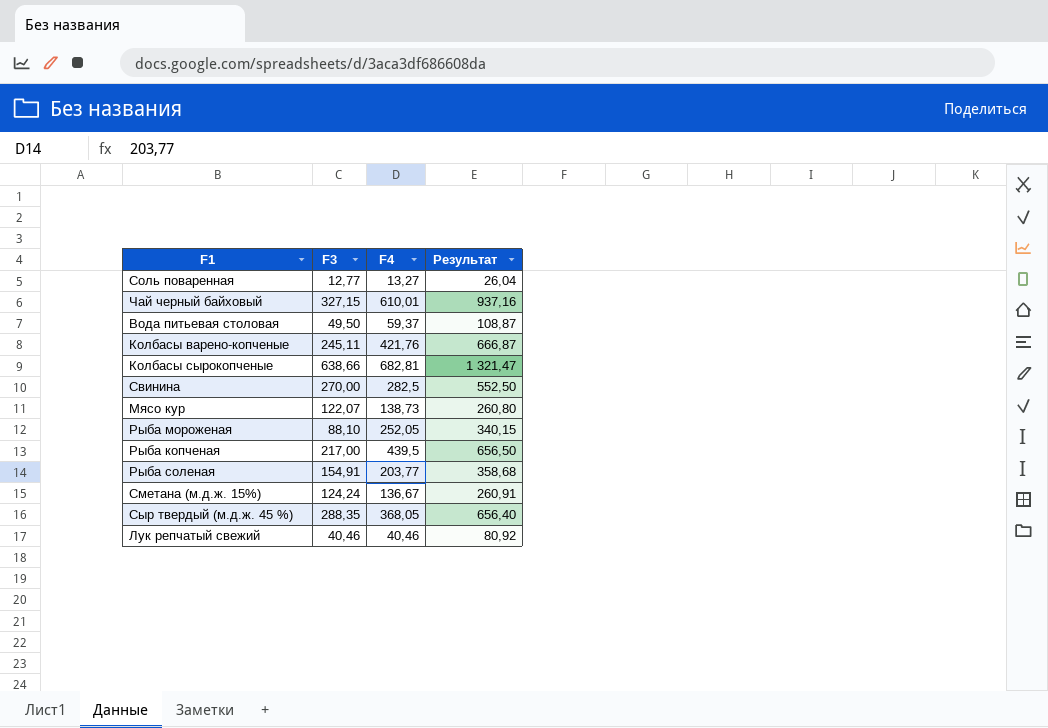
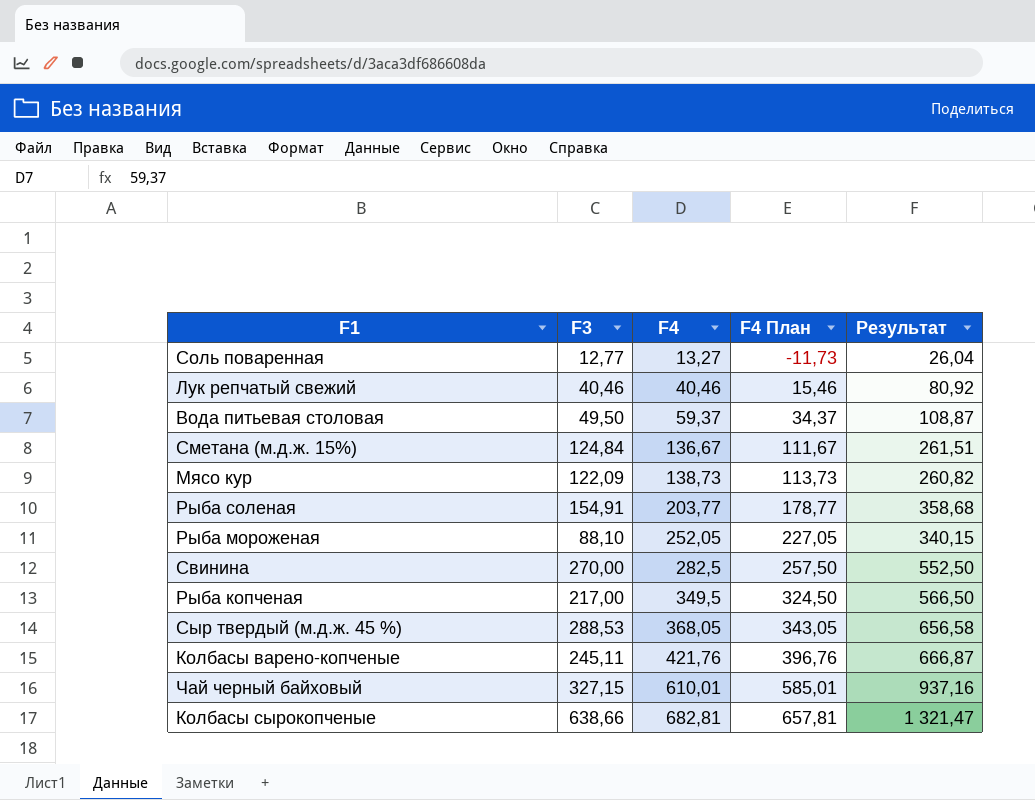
row order: none -> F4 ascending
column F4 План | formula: none -> [F4] - 25
Сметана (м.д.ж. 15%) | F3: 124,24 -> 124,84
Сметана (м.д.ж. 15%) | Результат: 260,91 -> 261,51
Мясо кур | F3: 122,07 -> 122,09
Мясо кур | Результат: 260,80 -> 260,82
Рыба копченая | F4: 439,5 -> 349,5
Рыба копченая | Результат: 656,50 -> 566,50
Сыр твердый (м.д.ж. 45 %) | F3: 288,35 -> 288,53
Сыр твердый (м.д.ж. 45 %) | Результат: 656,40 -> 656,58

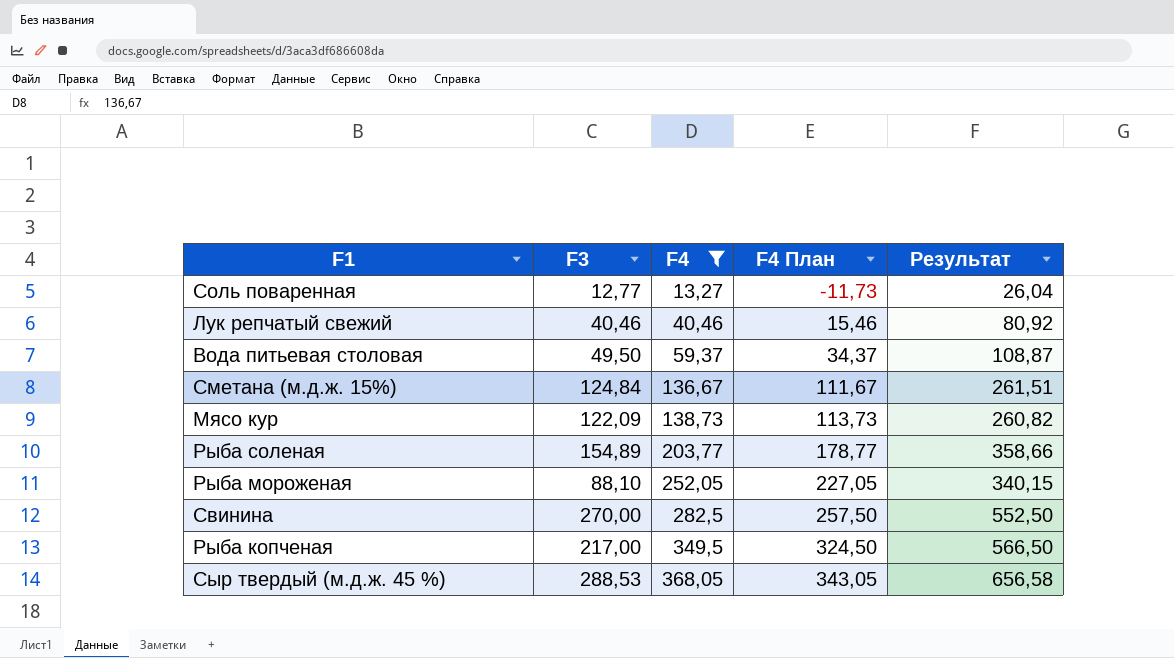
filter: none -> F4 <= 368,05
Рыба соленая | F3: 154,91 -> 154,89
Рыба соленая | Результат: 358,68 -> 358,66

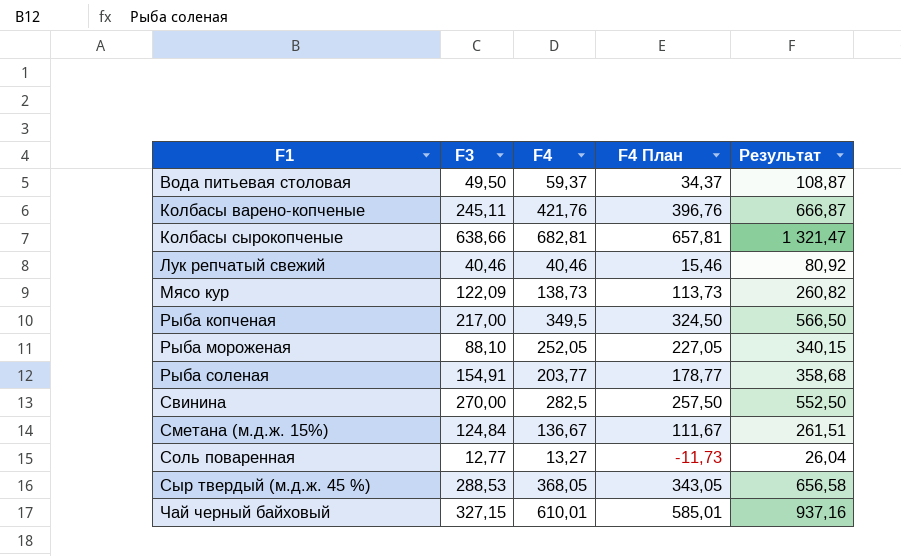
filter: F4 <= 368,05 -> none
row order: F4 ascending -> F1 ascending
Рыба соленая | F3: 154,89 -> 154,91
Рыба соленая | Результат: 358,66 -> 358,68

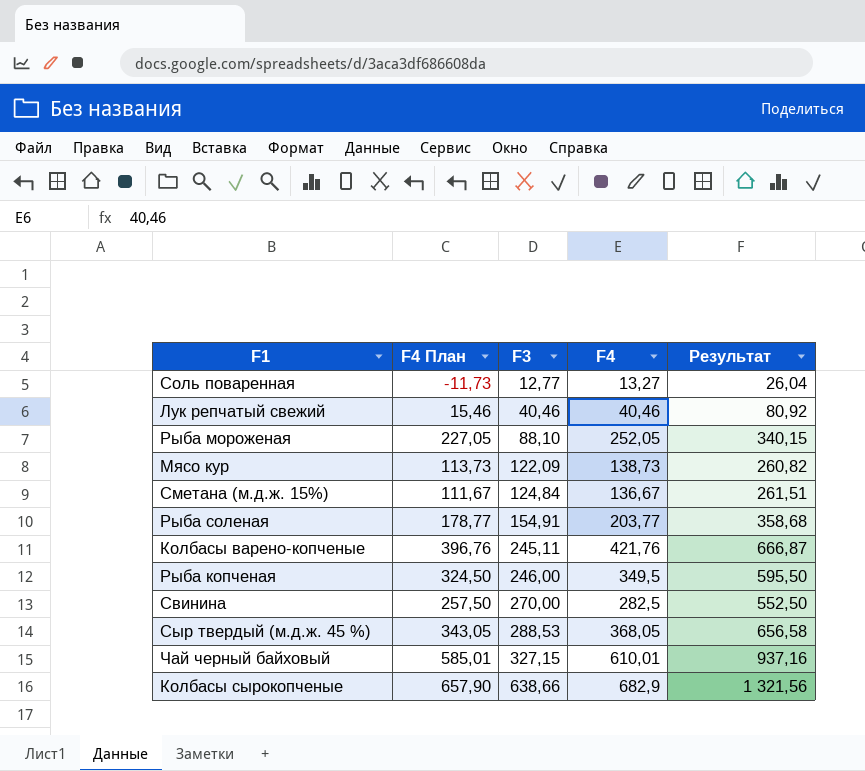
row order: F1 ascending -> F3 ascending
column F4 План | position: 4 -> 2
row Вода питьевая столовая: 49,50 | 59,37 | 34,37 | 108,87 -> none
Рыба копченая | F3: 217,00 -> 246,00
Рыба копченая | Результат: 566,50 -> 595,50
Колбасы сырокопченые | F4 План: 657,81 -> 657,90
Колбасы сырокопченые | F4: 682,81 -> 682,9
Колбасы сырокопченые | Результат: 1 321,47 -> 1 321,56

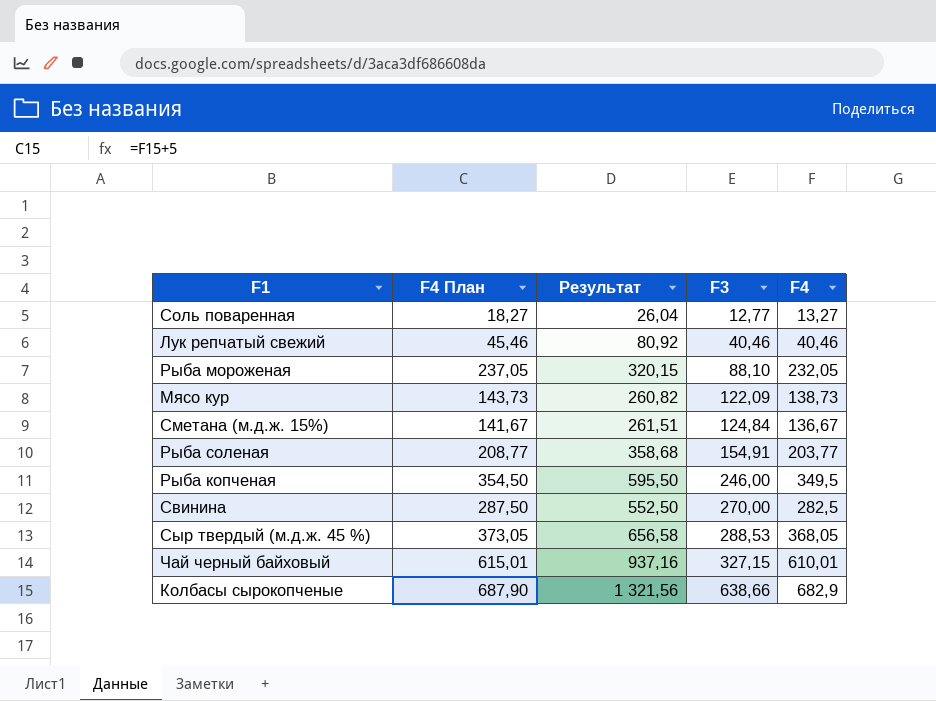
column F4 План | formula: [F4] - 25 -> [F4] + 5
column Результат | position: 5 -> 3
row Колбасы варено-копченые: 396,76 | 245,11 | 421,76 | 666,87 -> none
Рыба мороженая | Результат: 340,15 -> 320,15
Рыба мороженая | F4: 252,05 -> 232,05

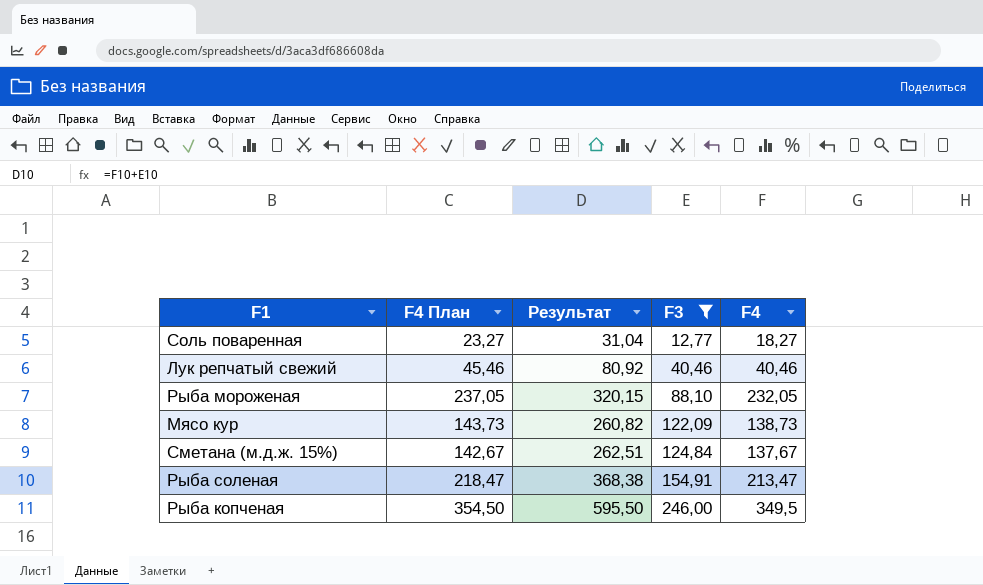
filter: none -> F3 <= 246,00
Соль поваренная | F4 План: 18,27 -> 23,27
Соль поваренная | Результат: 26,04 -> 31,04
Соль поваренная | F4: 13,27 -> 18,27
Сметана (м.д.ж. 15%) | F4 План: 141,67 -> 142,67
Сметана (м.д.ж. 15%) | Результат: 261,51 -> 262,51
Сметана (м.д.ж. 15%) | F4: 136,67 -> 137,67
Рыба соленая | F4 План: 208,77 -> 218,47
Рыба соленая | Результат: 358,68 -> 368,38
Рыба соленая | F4: 203,77 -> 213,47

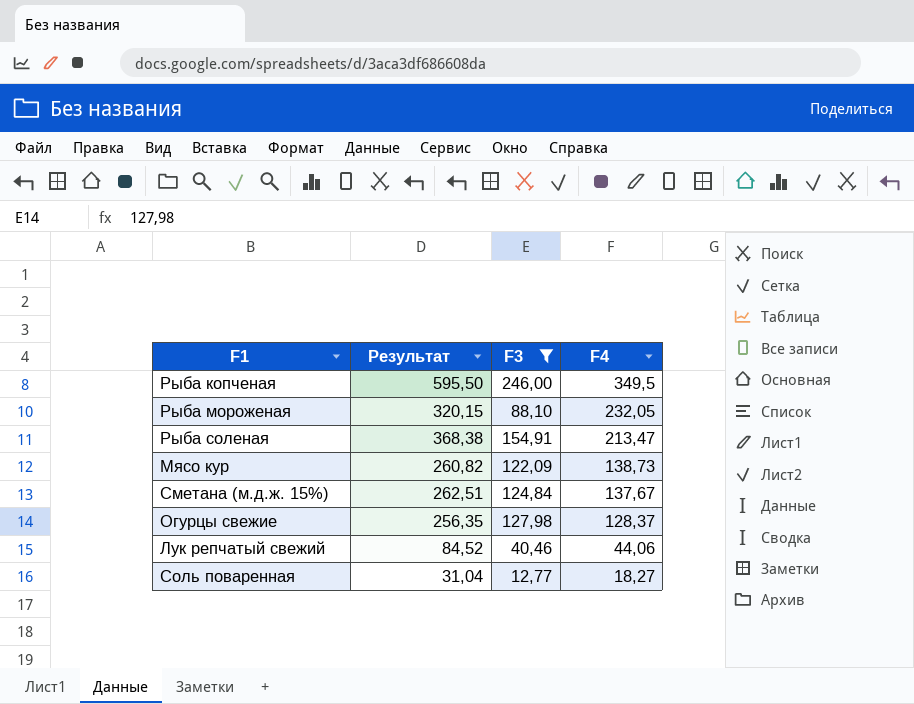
row order: F3 ascending -> F4 descending
column F4 План | formula: [F4] + 5 -> none
row Огурцы свежие: none -> 256,35 | 127,98 | 128,37
Лук репчатый свежий | Результат: 80,92 -> 84,52
Лук репчатый свежий | F4: 40,46 -> 44,06

